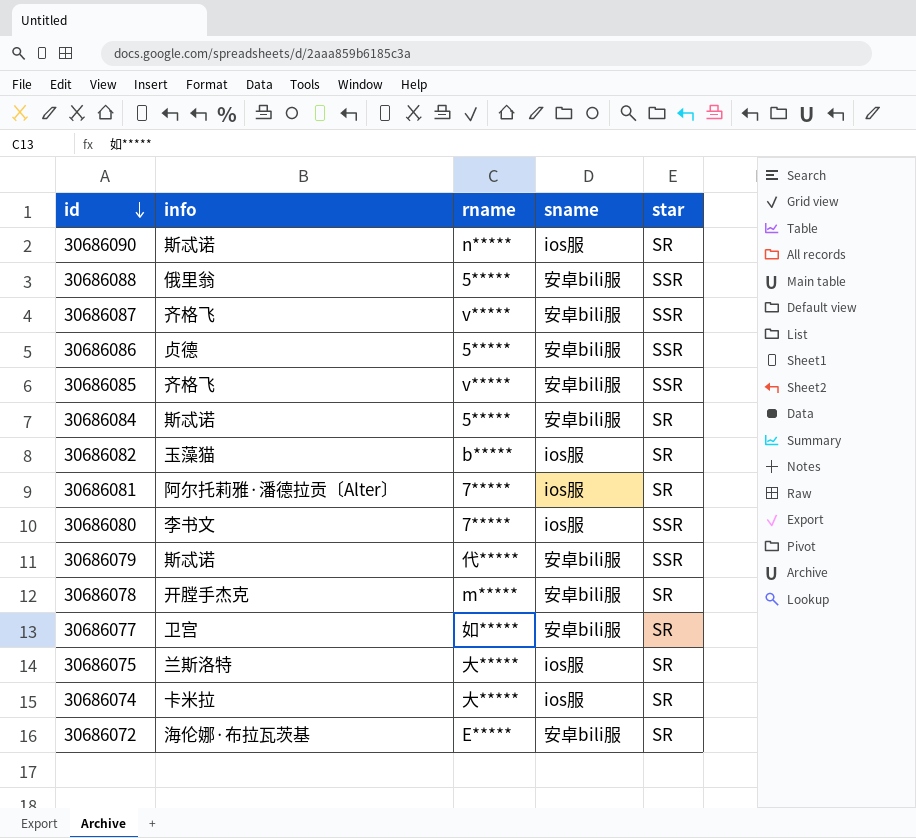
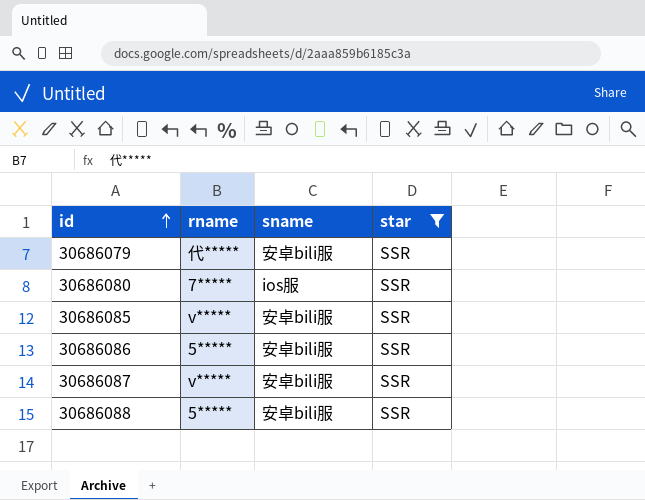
filter: none -> star = SSR
row order: id descending -> id ascending
column info | position: 2 -> none

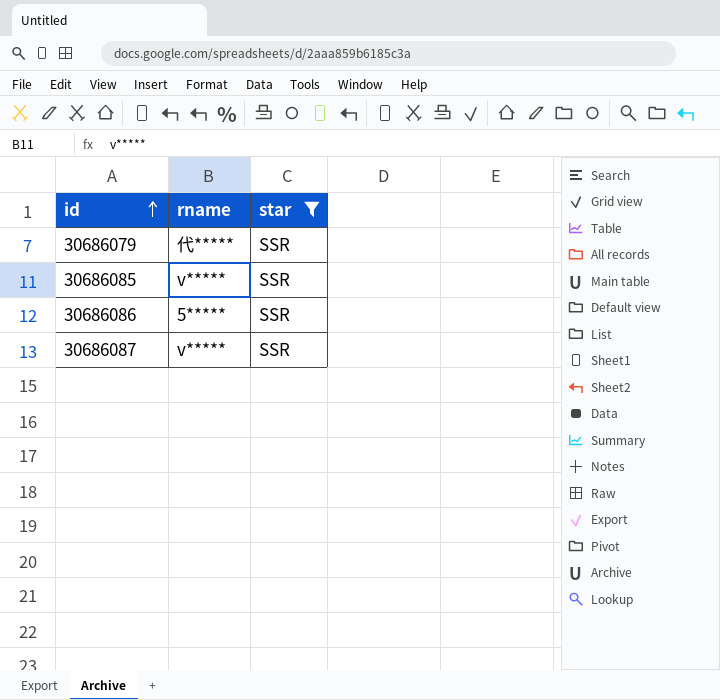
column sname | position: 3 -> none
row 30686080: 7***** | ios服 | SSR -> none
row 30686088: 5***** | 安卓bili服 | SSR -> none

